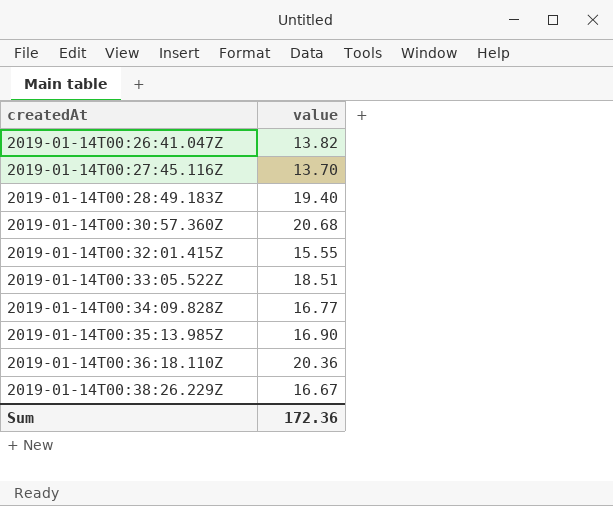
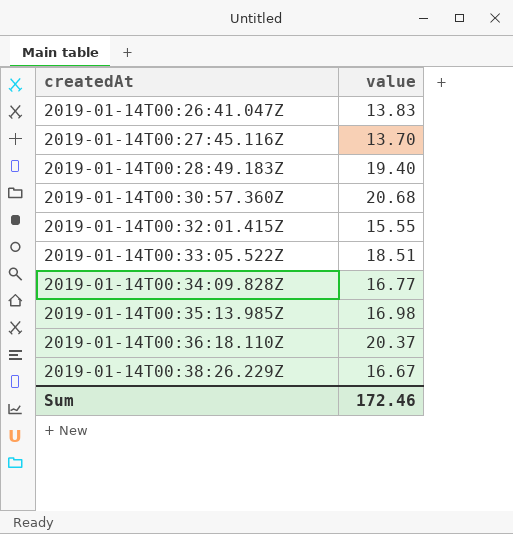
2019-01-14T00:26:41.047Z | value: 13.82 -> 13.83
2019-01-14T00:35:13.985Z | value: 16.90 -> 16.98
2019-01-14T00:36:18.110Z | value: 20.36 -> 20.37
Sum | value: 172.36 -> 172.46

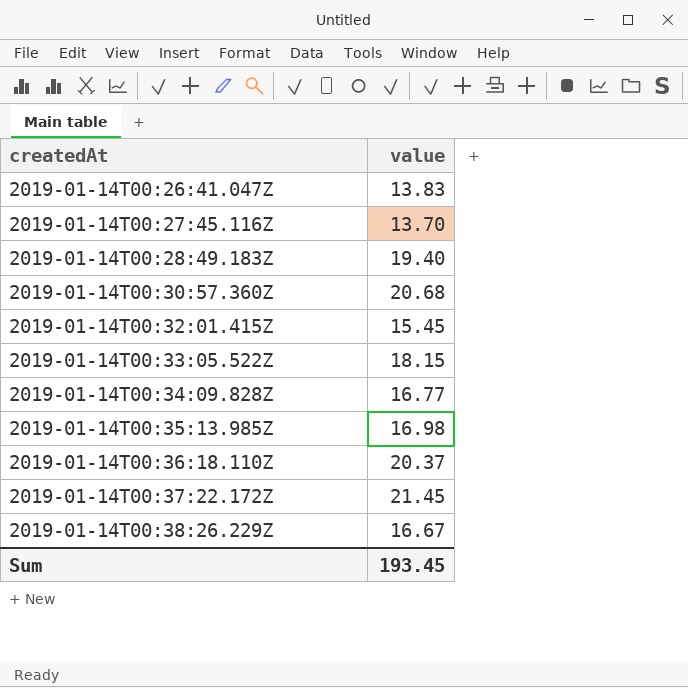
2019-01-14T00:32:01.415Z | value: 15.55 -> 15.45
2019-01-14T00:33:05.522Z | value: 18.51 -> 18.15
row 2019-01-14T00:37:22.172Z: none -> 21.45
Sum | value: 172.46 -> 193.45

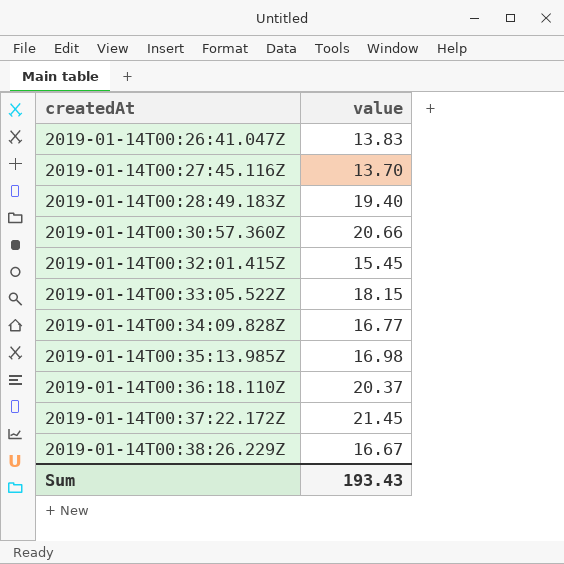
2019-01-14T00:30:57.360Z | value: 20.68 -> 20.66
Sum | value: 193.45 -> 193.43

